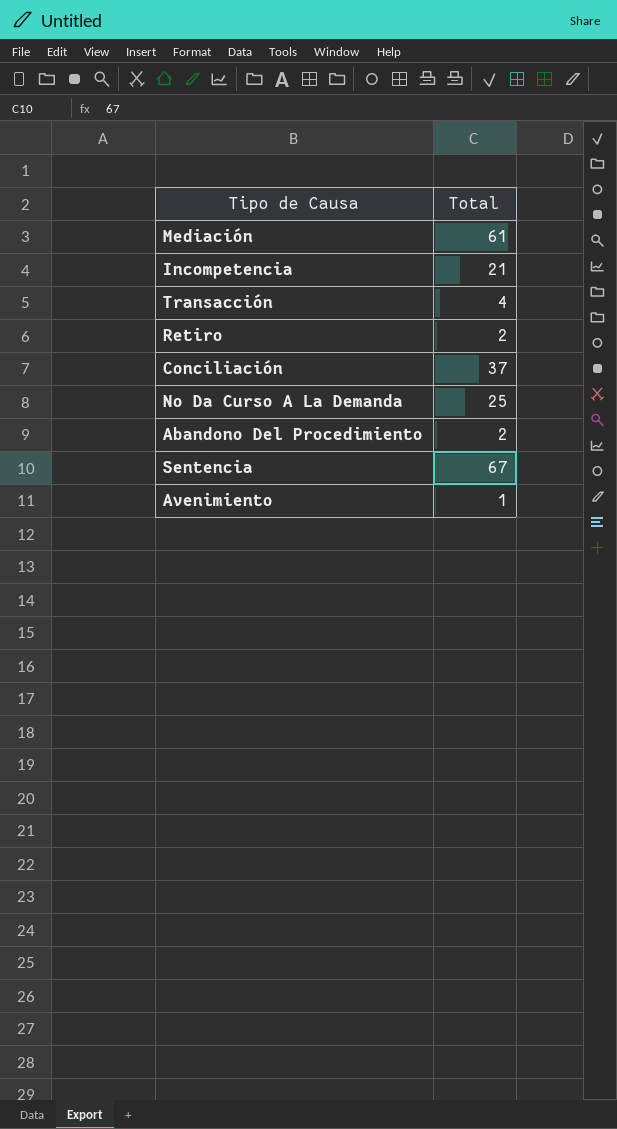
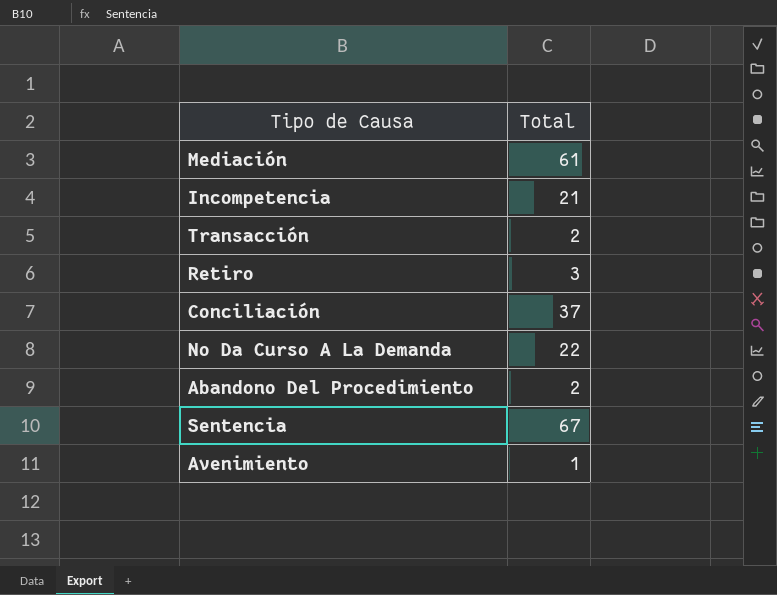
Transacción | Total: 4 -> 2
Retiro | Total: 2 -> 3
No Da Curso A La Demanda | Total: 25 -> 22

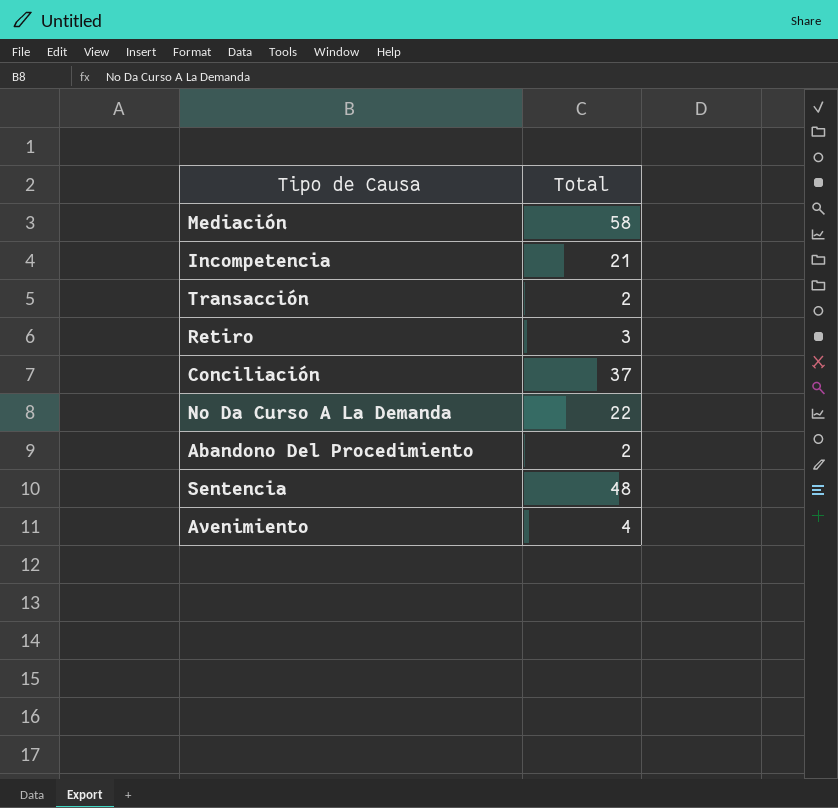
Mediación | Total: 61 -> 58
Sentencia | Total: 67 -> 48
Avenimiento | Total: 1 -> 4

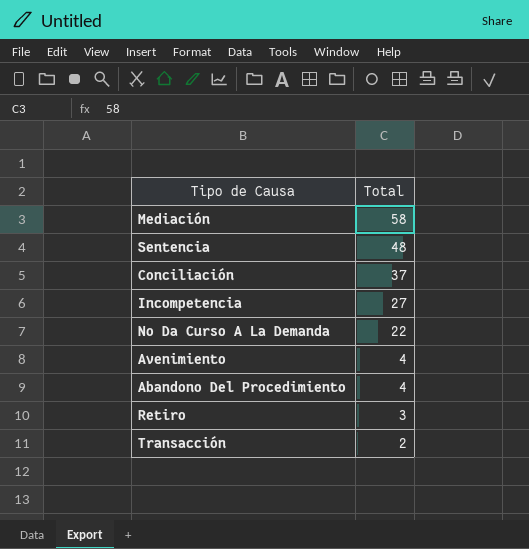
row order: none -> Total descending
Incompetencia | Total: 21 -> 27
Abandono Del Procedimiento | Total: 2 -> 4

